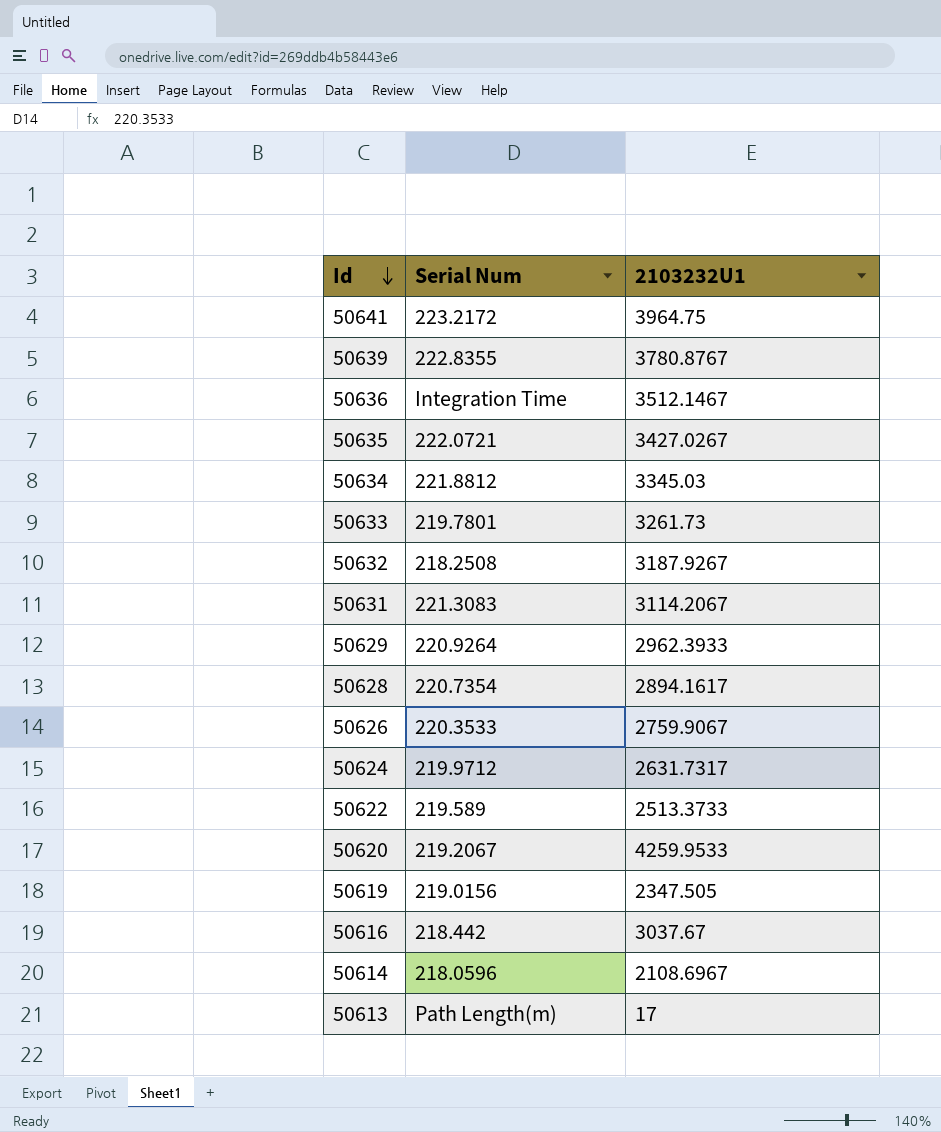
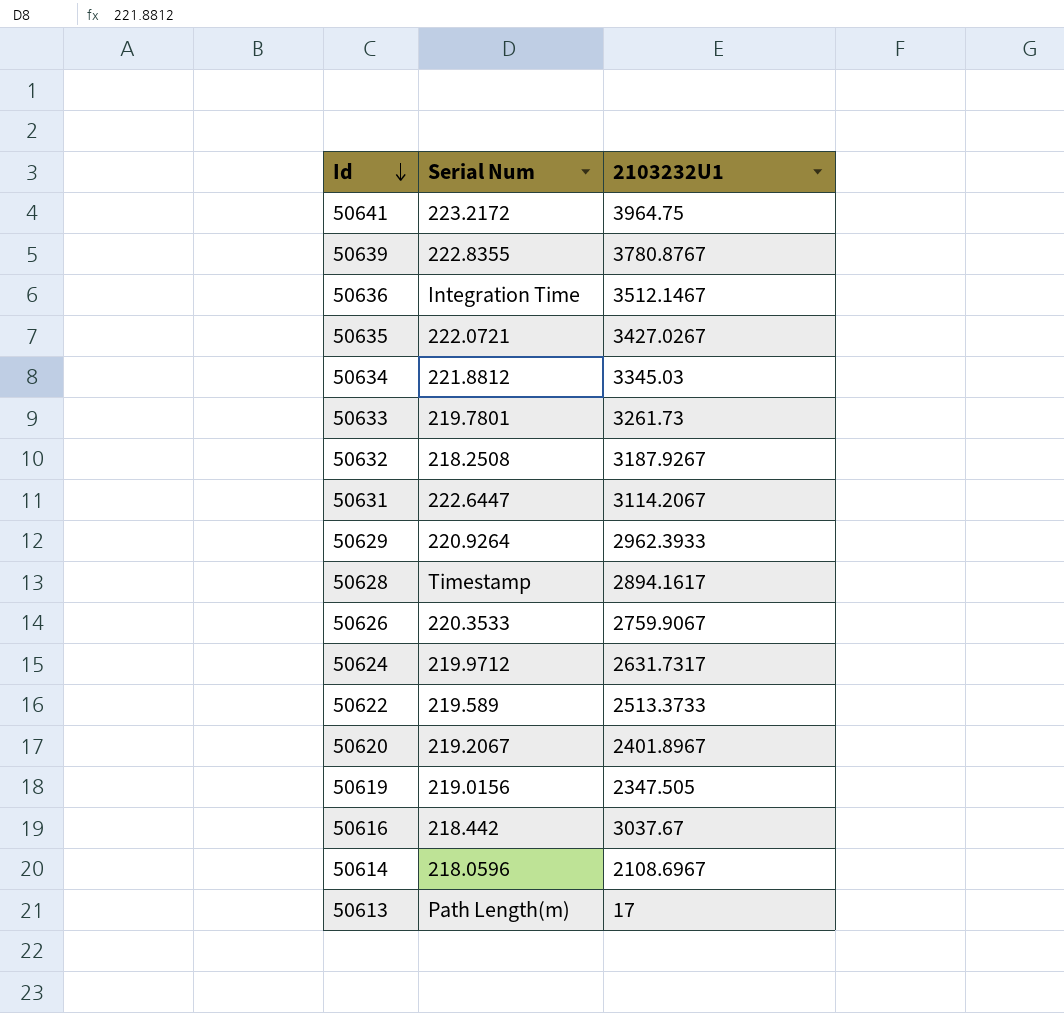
50631 | Serial Num: 221.3083 -> 222.6447
50628 | Serial Num: 220.7354 -> Timestamp
50620 | 2103232U1: 4259.9533 -> 2401.8967

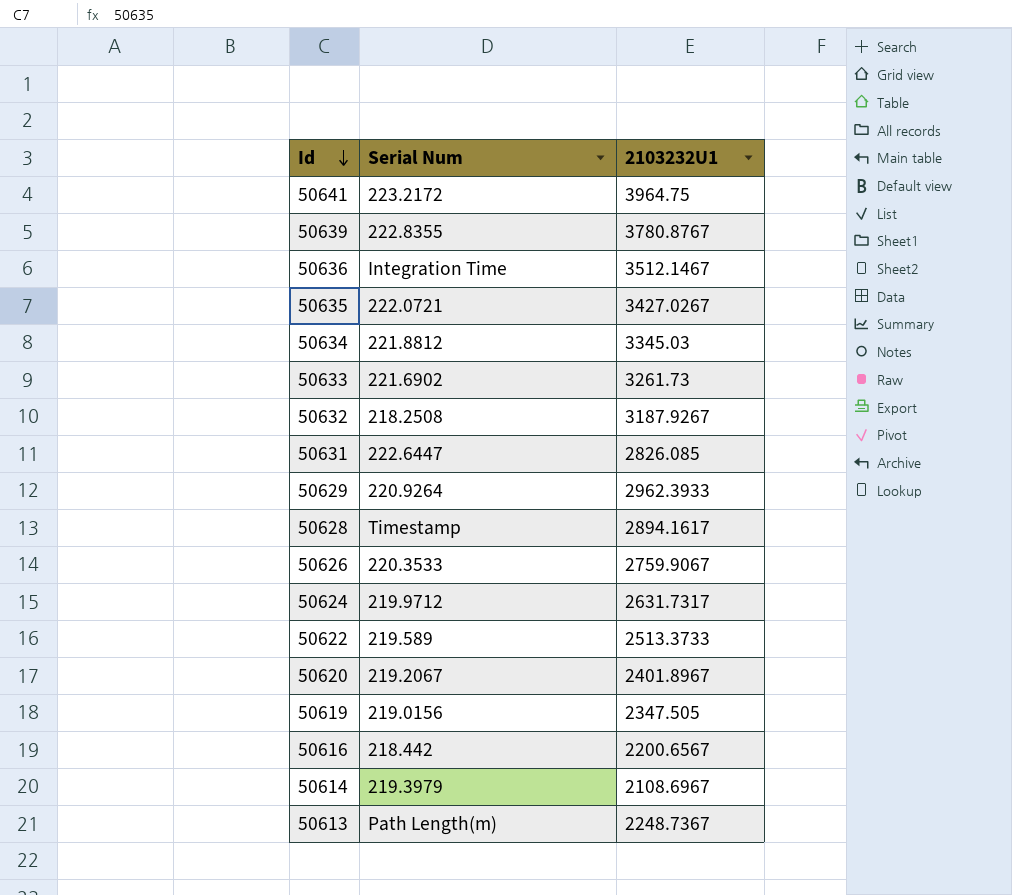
50633 | Serial Num: 219.7801 -> 221.6902
50631 | 2103232U1: 3114.2067 -> 2826.085
50616 | 2103232U1: 3037.67 -> 2200.6567
50614 | Serial Num: 218.0596 -> 219.3979
50613 | 2103232U1: 17 -> 2248.7367

